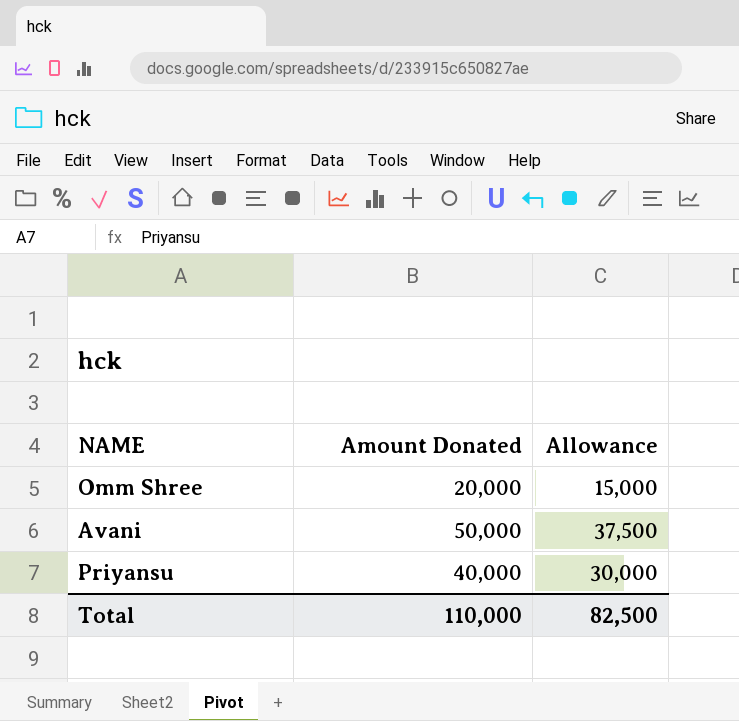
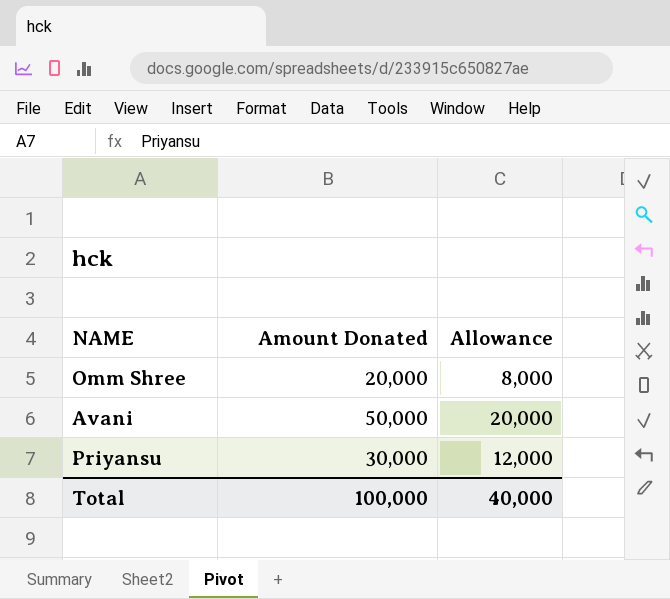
column Allowance | formula: [Amount Donated] * 0.75 -> [Amount Donated] * 0.4
Priyansu | Amount Donated: 40,000 -> 30,000
Total | Amount Donated: 110,000 -> 100,000
Total | Allowance: 82,500 -> 40,000

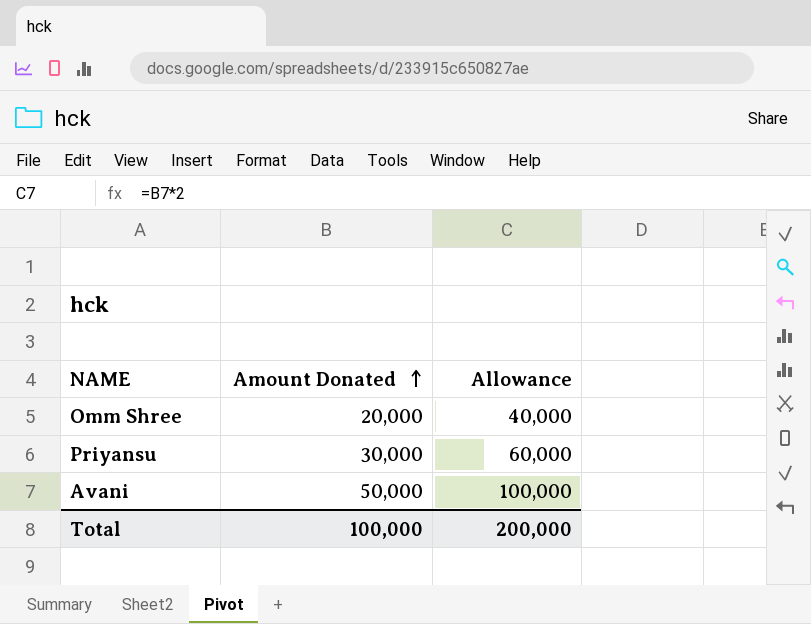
row order: none -> Amount Donated ascending
column Allowance | formula: [Amount Donated] * 0.4 -> [Amount Donated] * 2
Total | Allowance: 40,000 -> 200,000

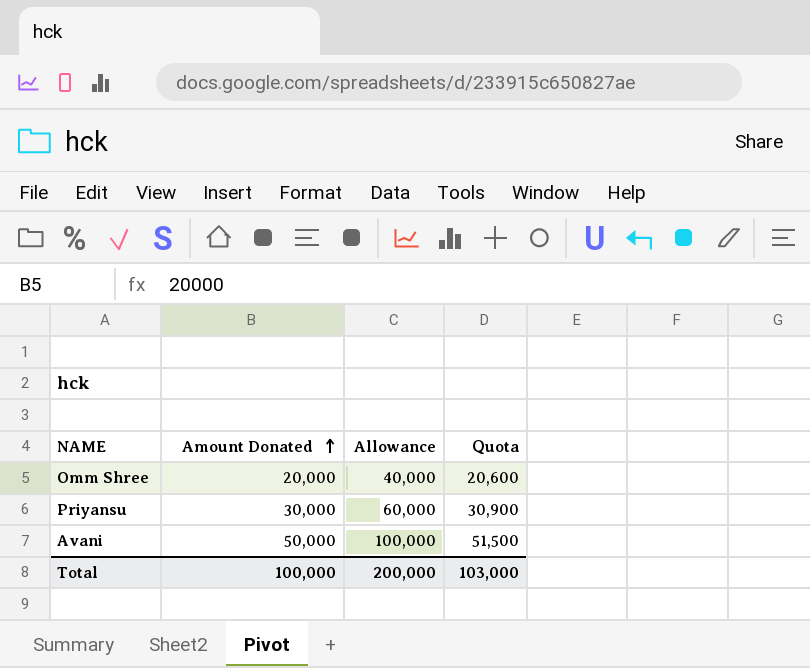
column Quota | formula: none -> [Amount Donated] * 1.03

